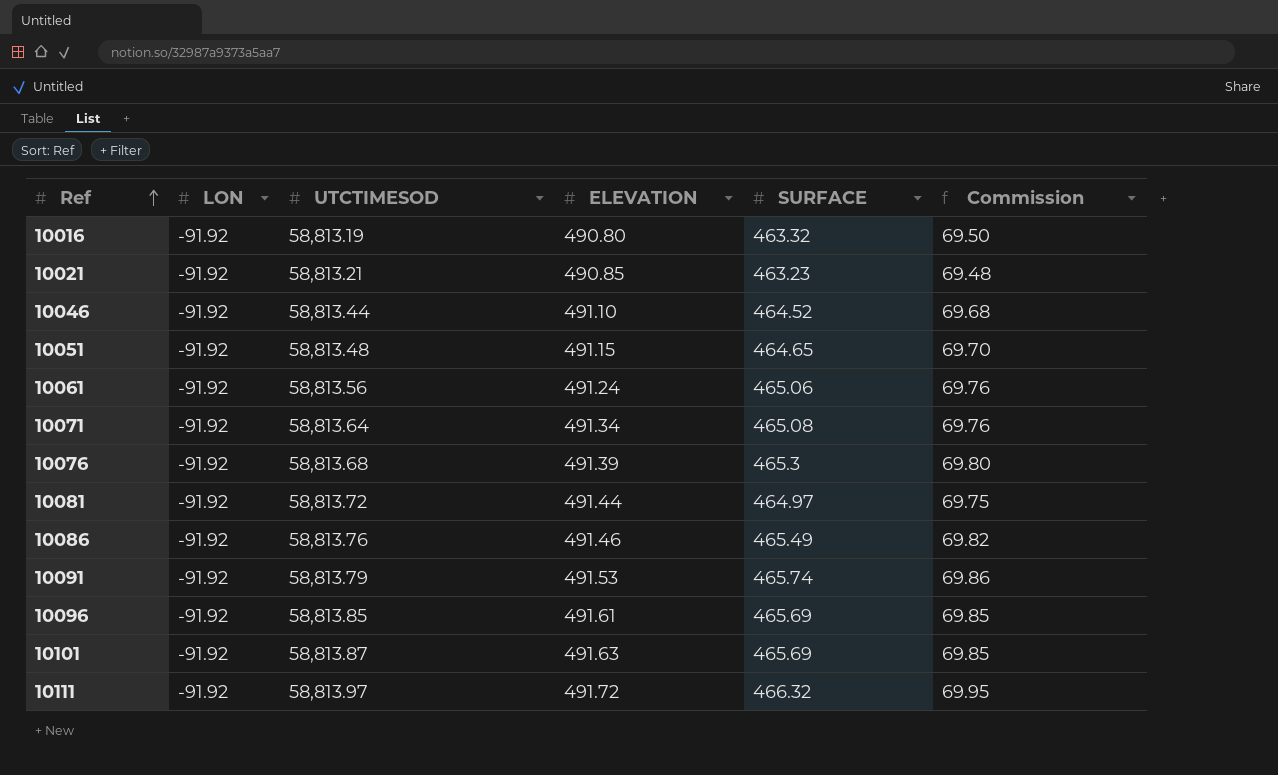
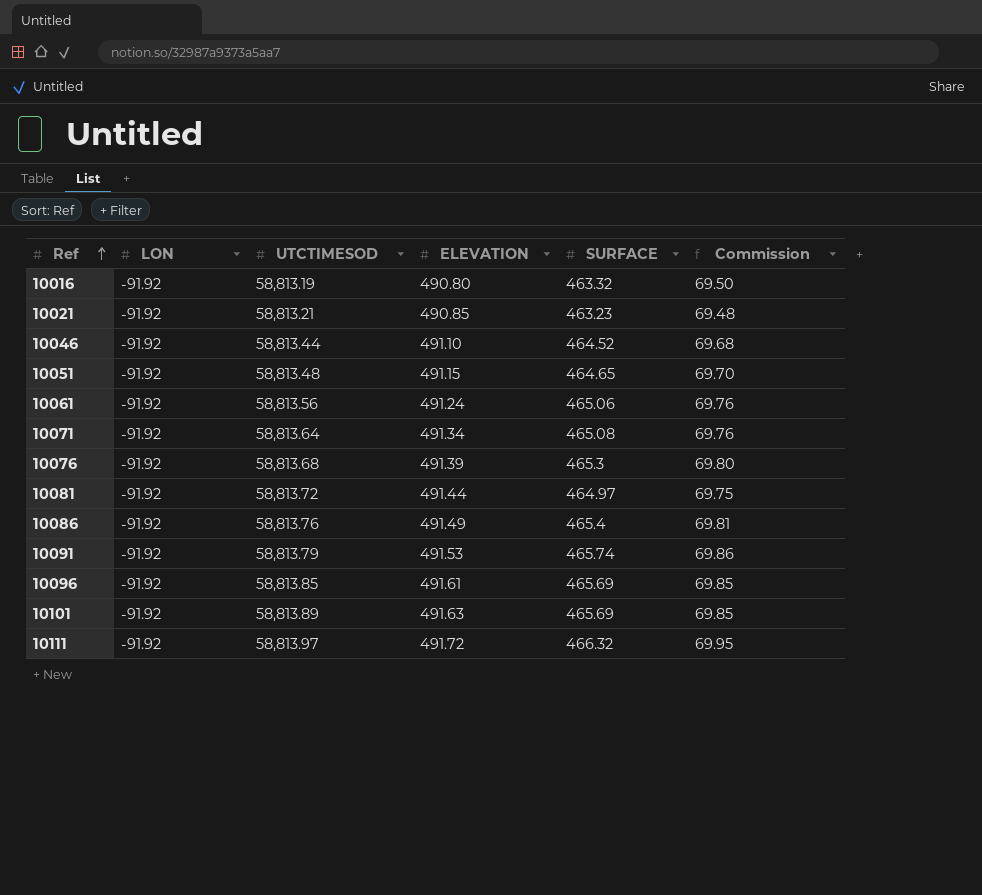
10086 | ELEVATION: 491.46 -> 491.49
10086 | SURFACE: 465.49 -> 465.4
10086 | Commission: 69.82 -> 69.81
10101 | UTCTIMESOD: 58,813.87 -> 58,813.89

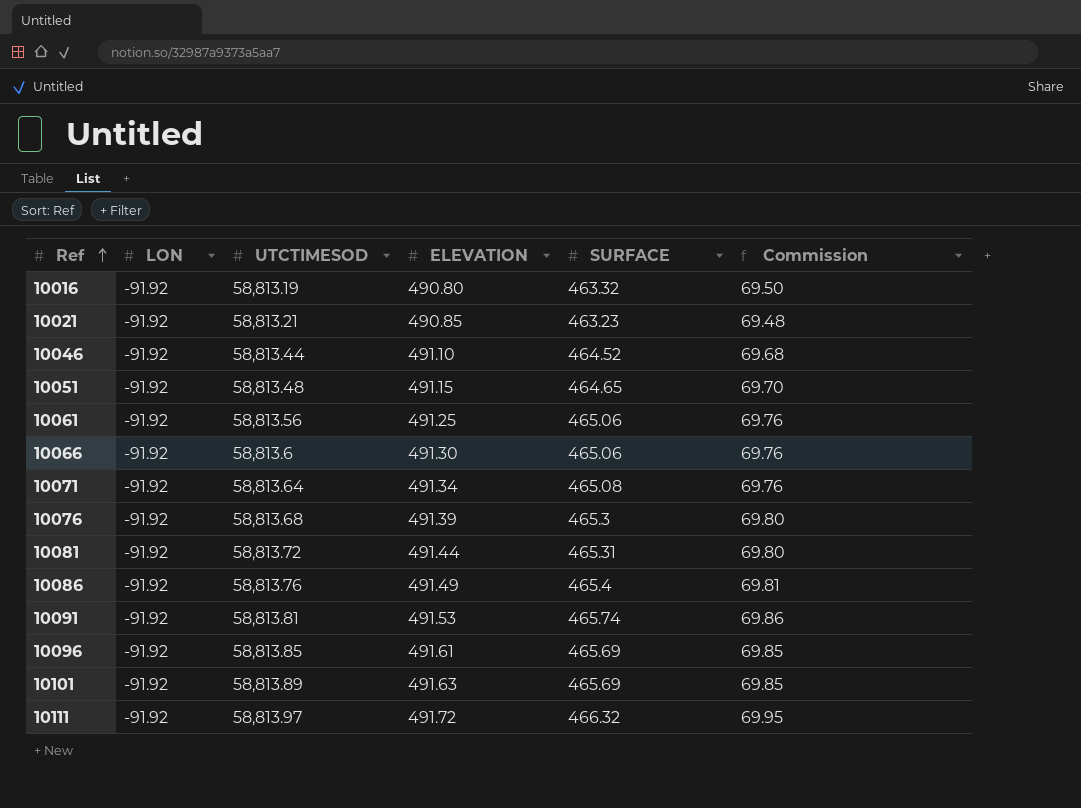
10061 | ELEVATION: 491.24 -> 491.25
row 10066: none -> -91.92 | 58,813.6 | 491.30 | 465.06 | 69.76
10081 | SURFACE: 464.97 -> 465.31
10081 | Commission: 69.75 -> 69.80
10091 | UTCTIMESOD: 58,813.79 -> 58,813.81

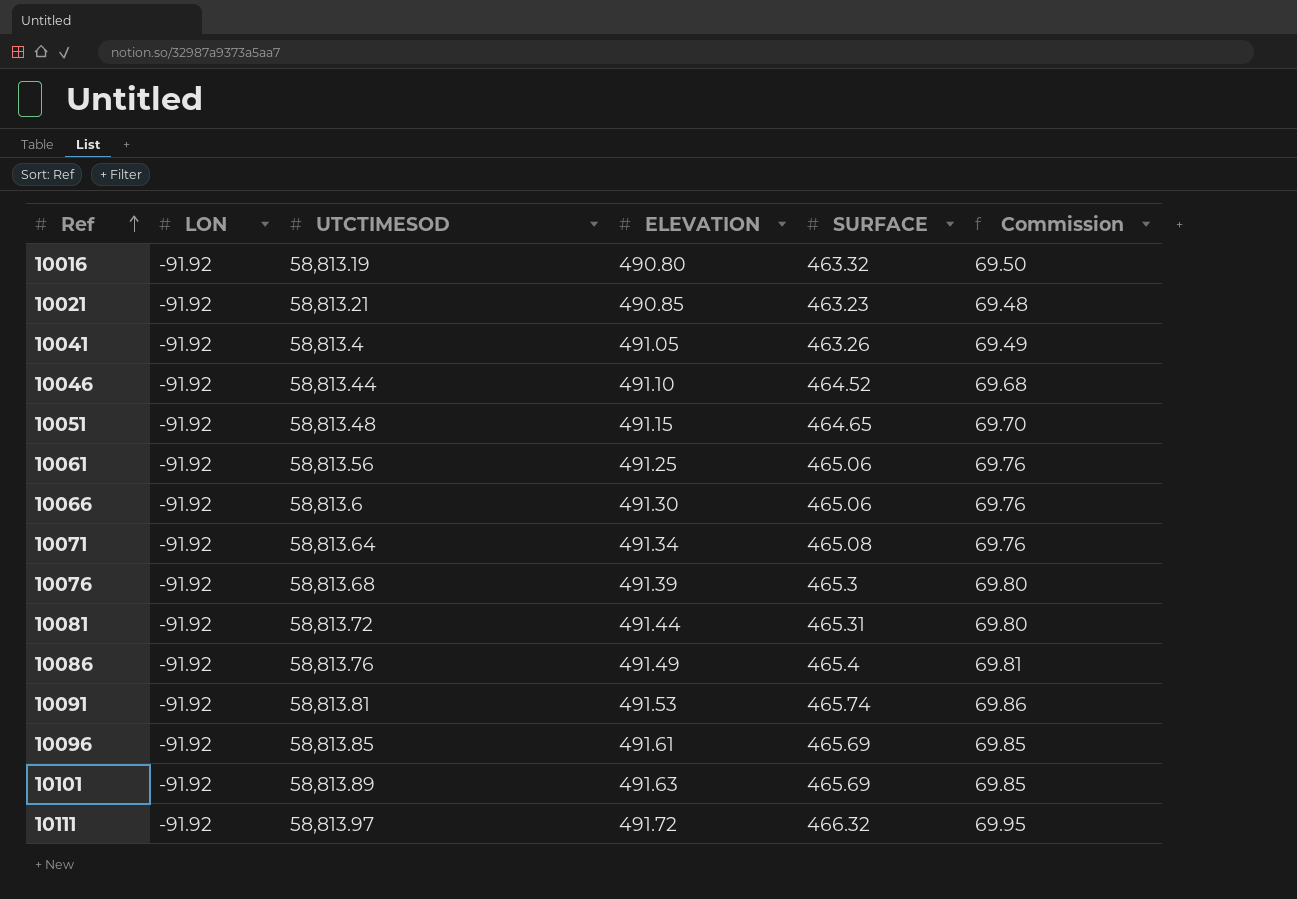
row 10041: none -> -91.92 | 58,813.4 | 491.05 | 463.26 | 69.49

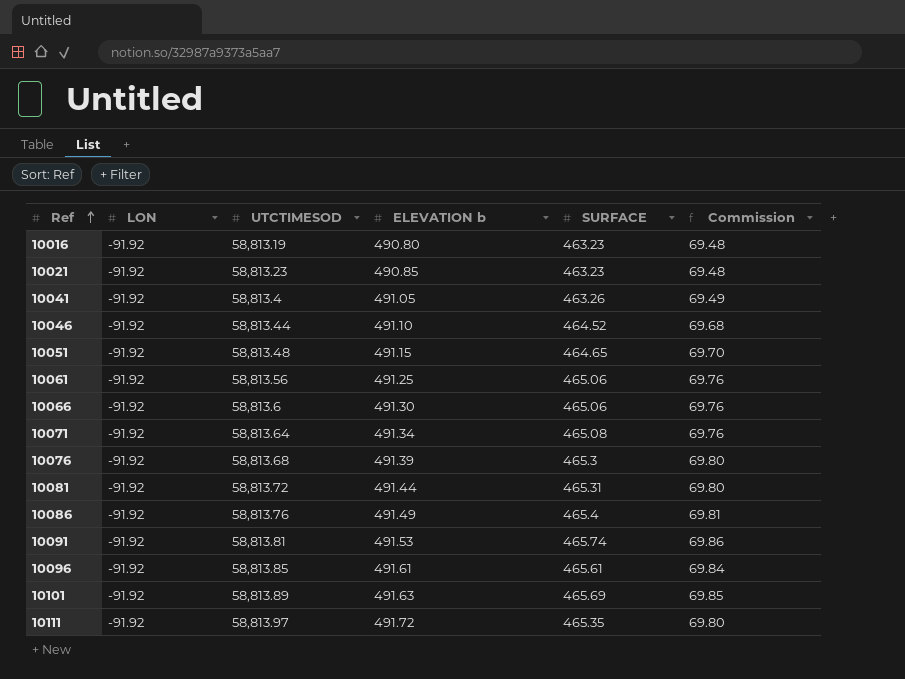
column name: ELEVATION -> ELEVATION b
10016 | SURFACE: 463.32 -> 463.23
10016 | Commission: 69.50 -> 69.48
10021 | UTCTIMESOD: 58,813.21 -> 58,813.23
10096 | SURFACE: 465.69 -> 465.61
10096 | Commission: 69.85 -> 69.84
10111 | SURFACE: 466.32 -> 465.35
10111 | Commission: 69.95 -> 69.80

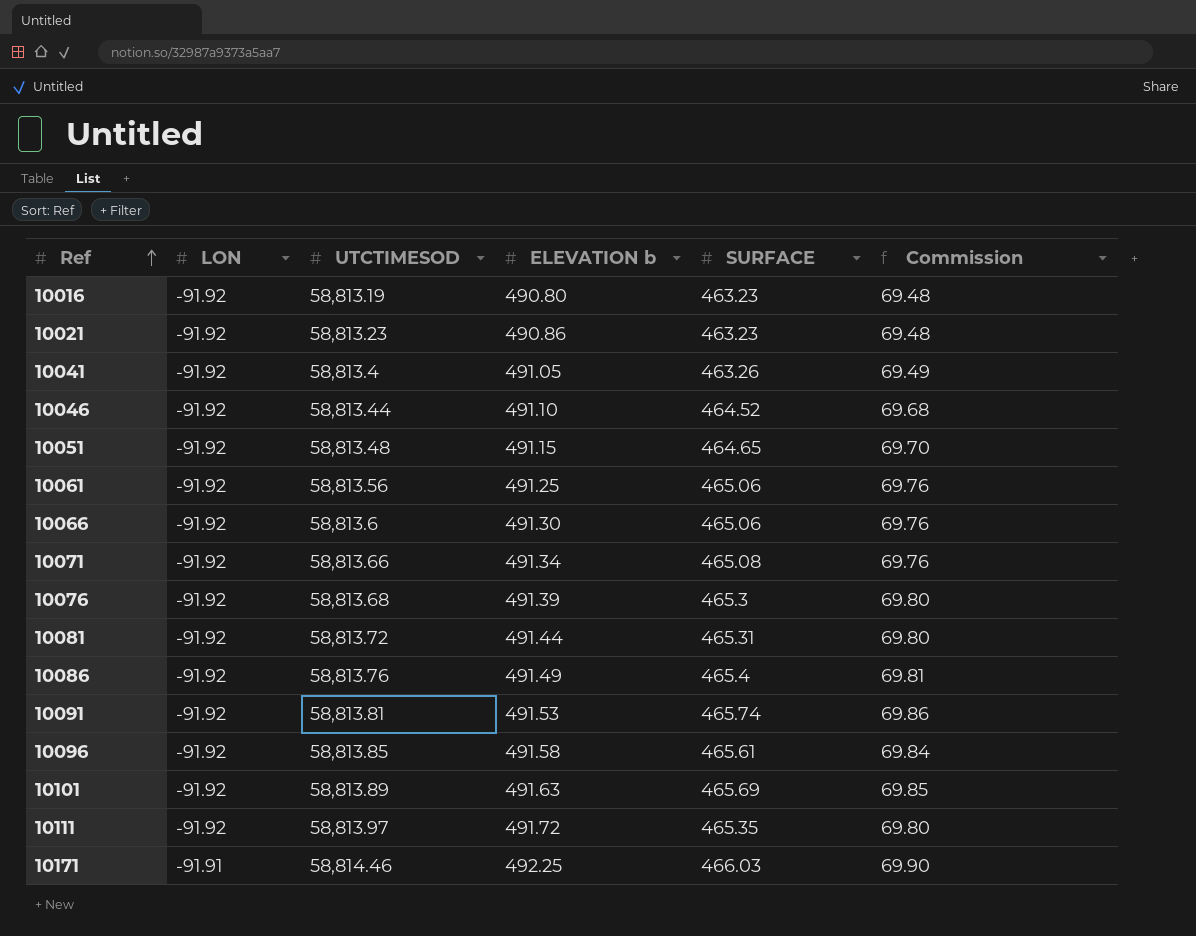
10021 | ELEVATION b: 490.85 -> 490.86
10071 | UTCTIMESOD: 58,813.64 -> 58,813.66
10096 | ELEVATION b: 491.61 -> 491.58
row 10171: none -> -91.91 | 58,814.46 | 492.25 | 466.03 | 69.90

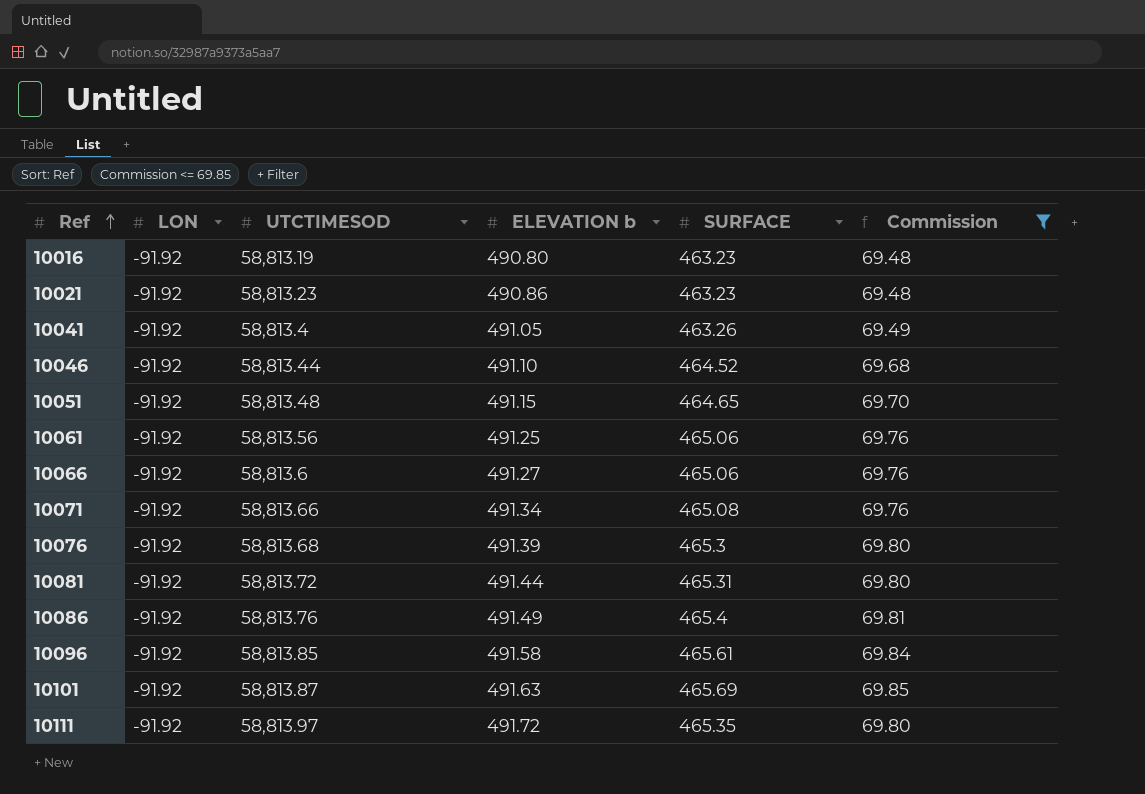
filter: none -> Commission <= 69.85
10066 | ELEVATION b: 491.30 -> 491.27
10101 | UTCTIMESOD: 58,813.89 -> 58,813.87

